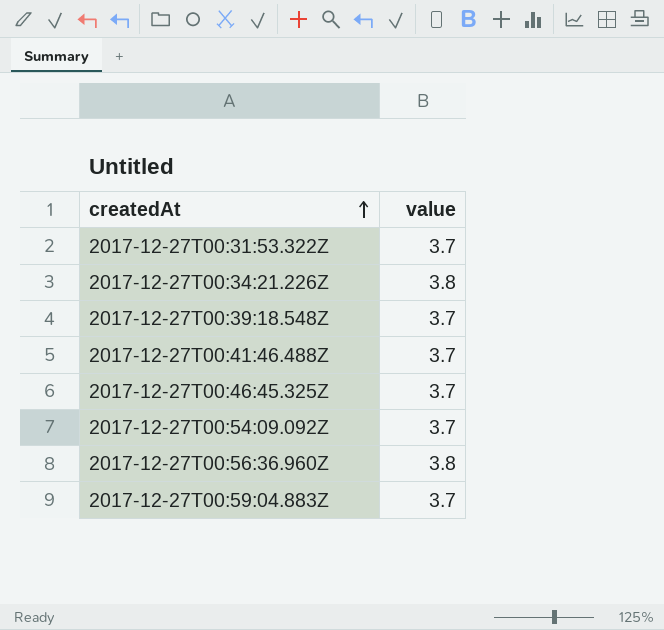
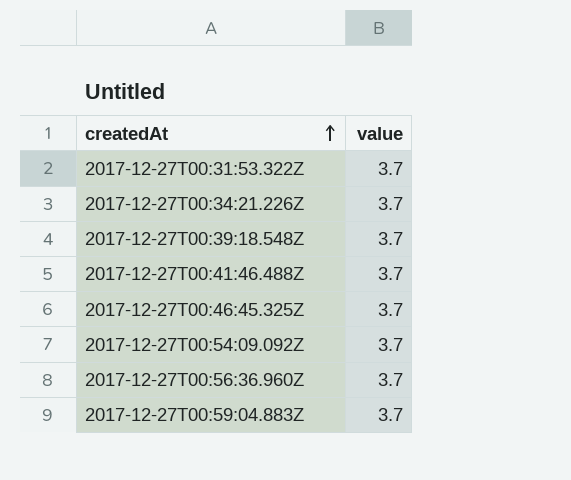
2017-12-27T00:34:21.226Z | value: 3.8 -> 3.7
2017-12-27T00:56:36.960Z | value: 3.8 -> 3.7

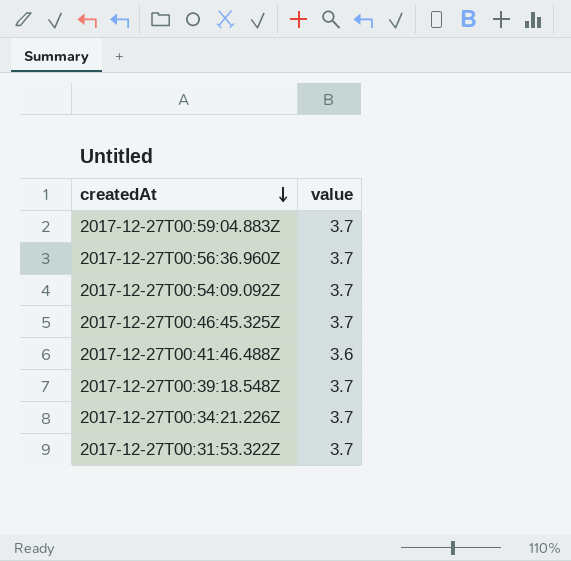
row order: createdAt ascending -> createdAt descending
2017-12-27T00:41:46.488Z | value: 3.7 -> 3.6

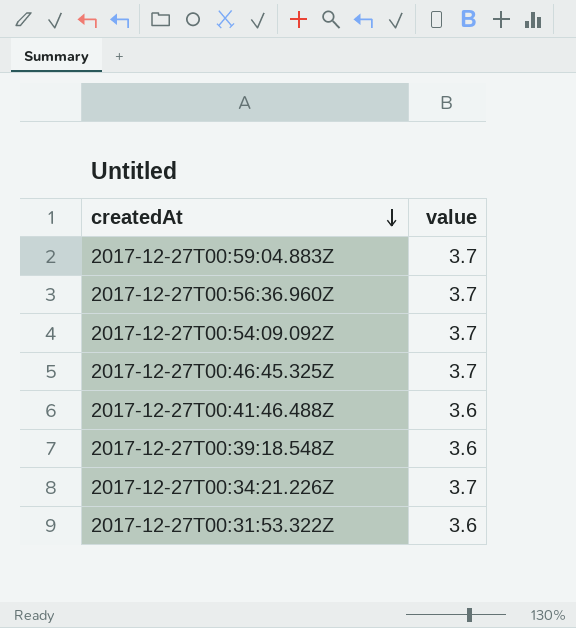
2017-12-27T00:39:18.548Z | value: 3.7 -> 3.6
2017-12-27T00:31:53.322Z | value: 3.7 -> 3.6

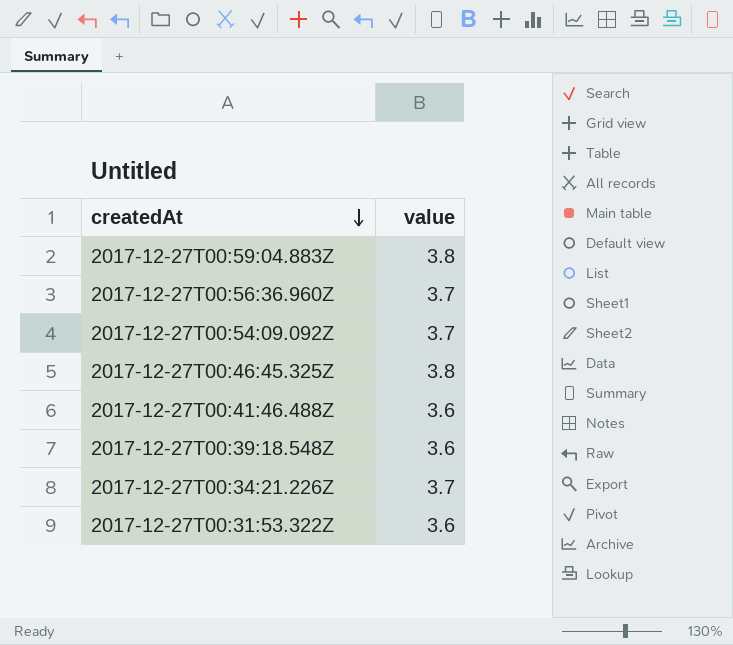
2017-12-27T00:59:04.883Z | value: 3.7 -> 3.8
2017-12-27T00:46:45.325Z | value: 3.7 -> 3.8

